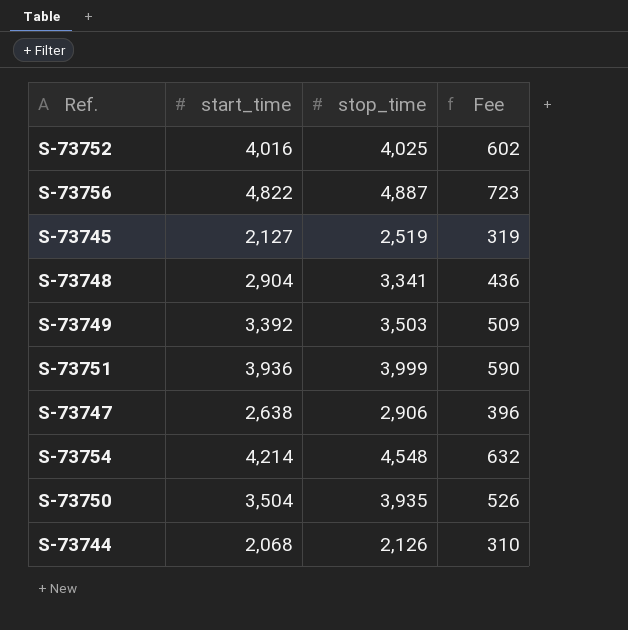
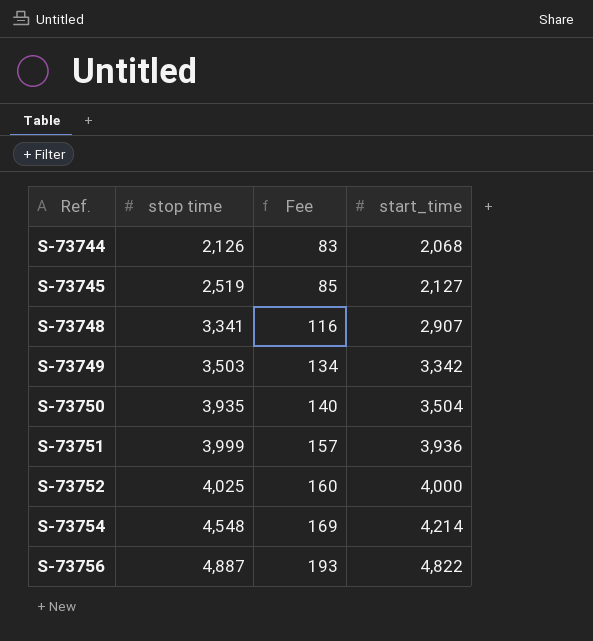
row order: none -> Ref. ascending
column name: stop_time -> stop time
column Fee | formula: [start_time] * 0.15 -> [start_time] * 0.04
column start_time | position: 2 -> 4
row S-73747: 2,638 | 2,906 | 396 -> none
S-73748 | start_time: 2,904 -> 2,907
S-73749 | start_time: 3,392 -> 3,342
S-73752 | start_time: 4,016 -> 4,000

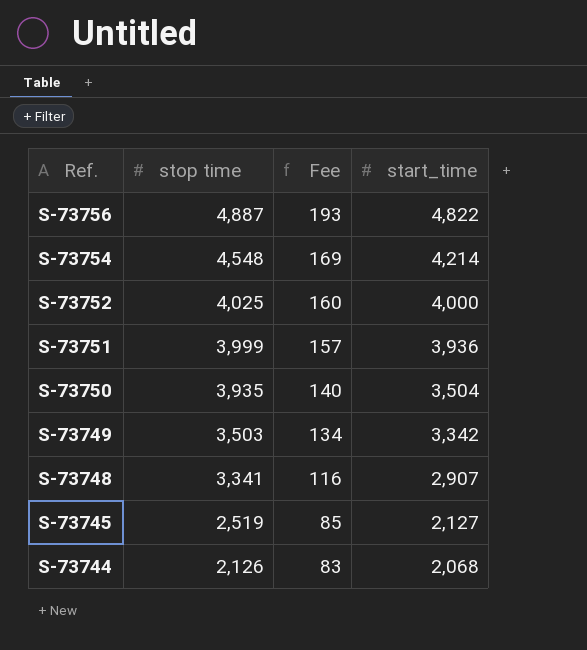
row order: Ref. ascending -> Ref. descending

